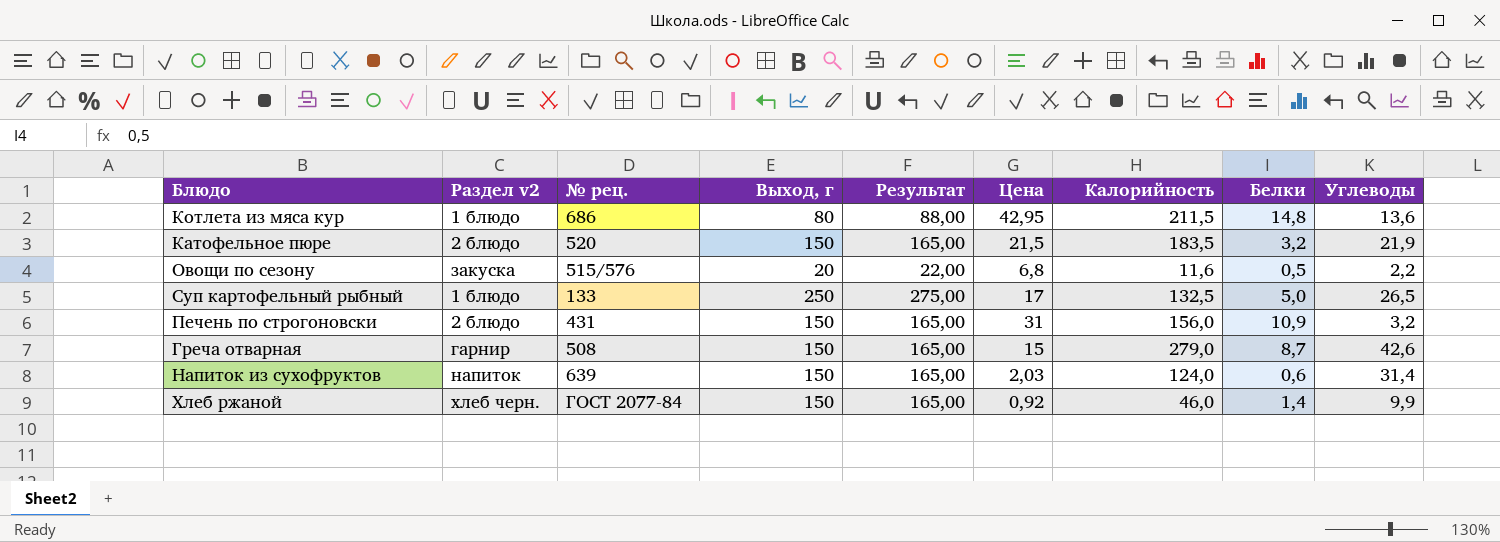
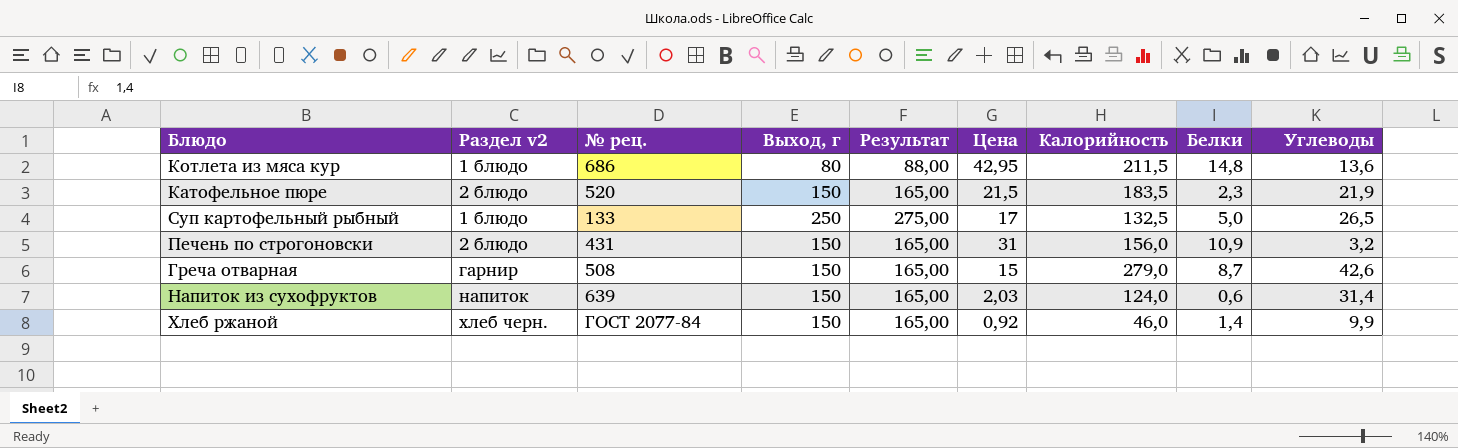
row Овощи по сезону: закуска | 515/576 | 20 | 22,00 | 6,8 | 11,6 | 0,5 | 2,2 -> none
Катофельное пюре | Белки: 3,2 -> 2,3

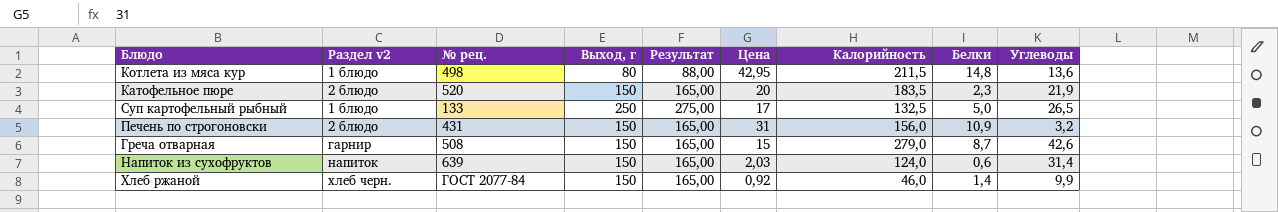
Котлета из мяса кур | № рец.: 686 -> 498
Катофельное пюре | Цена: 21,5 -> 20

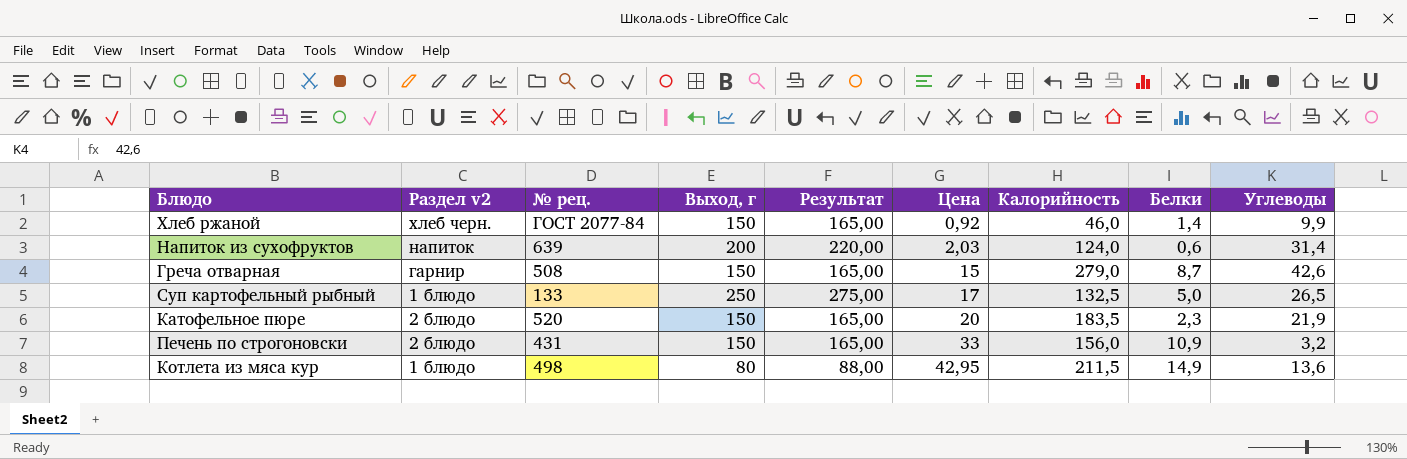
row order: none -> Цена ascending
Напиток из сухофруктов | Выход, г: 150 -> 200
Напиток из сухофруктов | Результат: 165,00 -> 220,00
Печень по строгоновски | Цена: 31 -> 33
Котлета из мяса кур | Белки: 14,8 -> 14,9

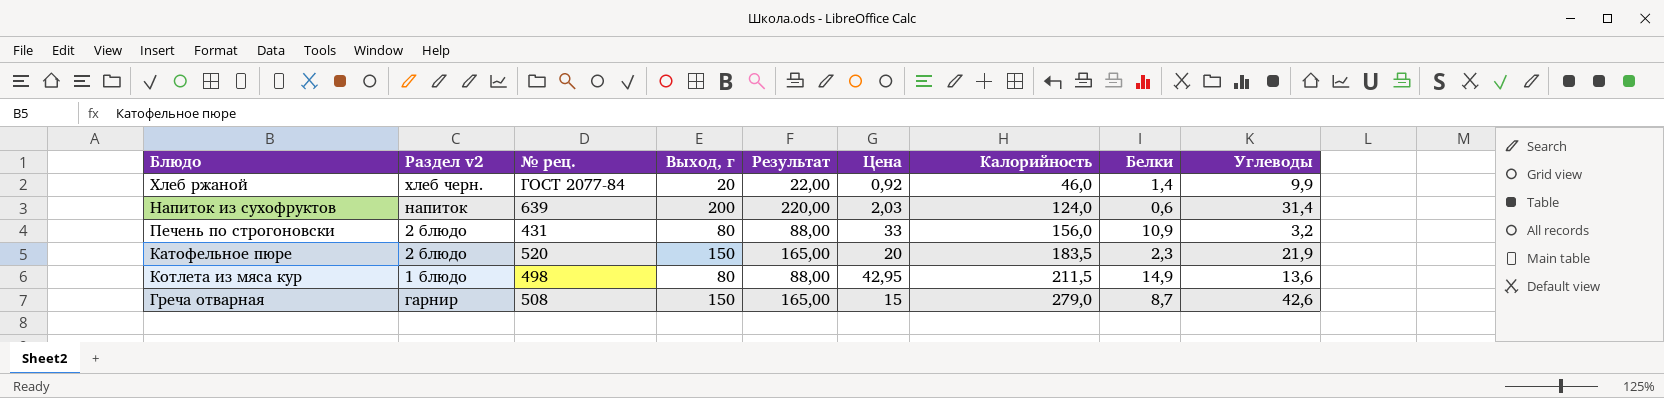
row order: Цена ascending -> Калорийность ascending
row Суп картофельный рыбный: 1 блюдо | 133 | 250 | 275,00 | 17 | 132,5 | 5,0 | 26,5 -> none
Хлеб ржаной | Выход, г: 150 -> 20
Хлеб ржаной | Результат: 165,00 -> 22,00
Печень по строгоновски | Выход, г: 150 -> 80
Печень по строгоновски | Результат: 165,00 -> 88,00

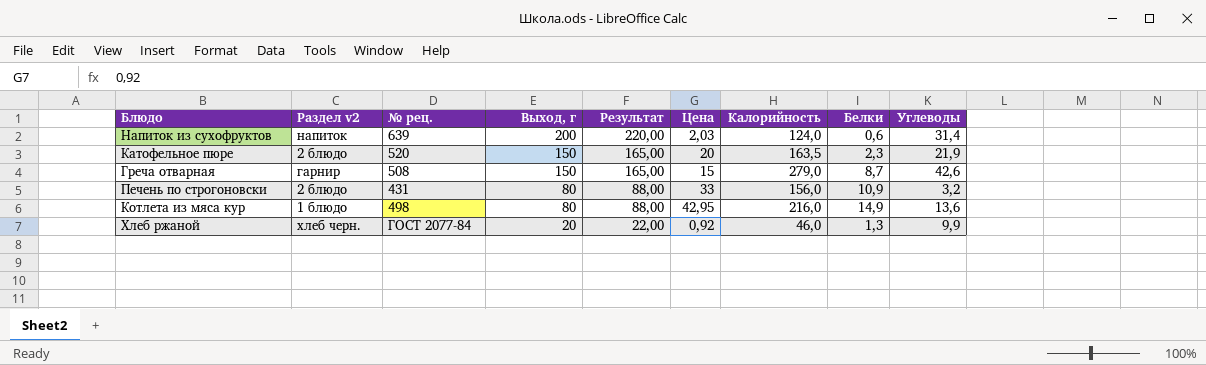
row order: Калорийность ascending -> Выход, г descending
Катофельное пюре | Калорийность: 183,5 -> 163,5
Котлета из мяса кур | Калорийность: 211,5 -> 216,0
Хлеб ржаной | Белки: 1,4 -> 1,3

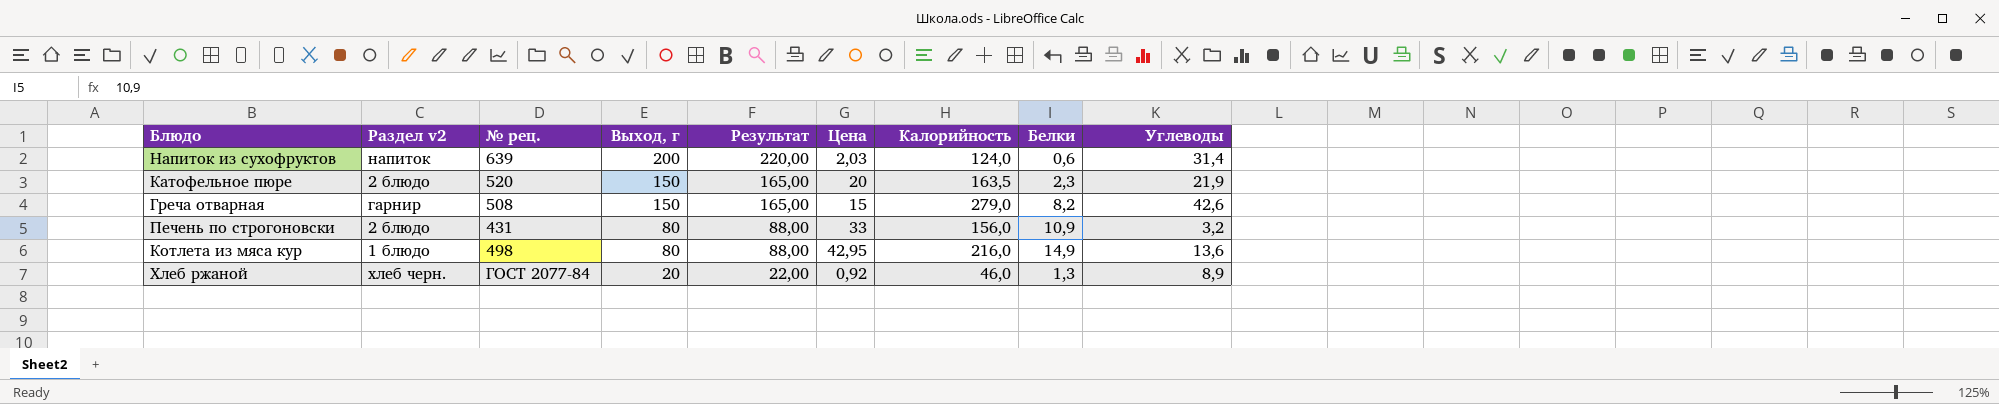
Греча отварная | Белки: 8,7 -> 8,2
Хлеб ржаной | Углеводы: 9,9 -> 8,9

